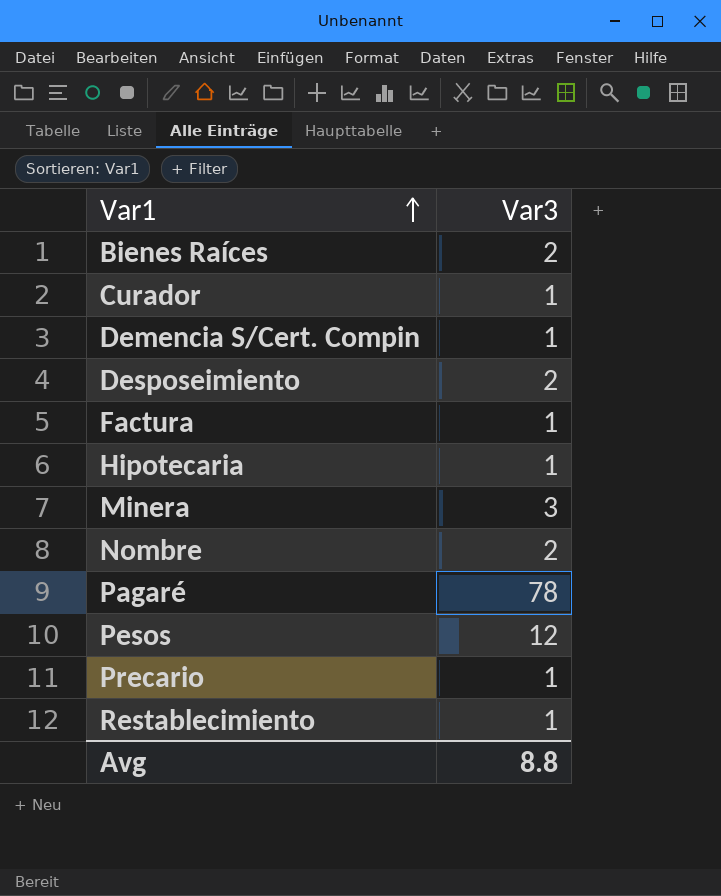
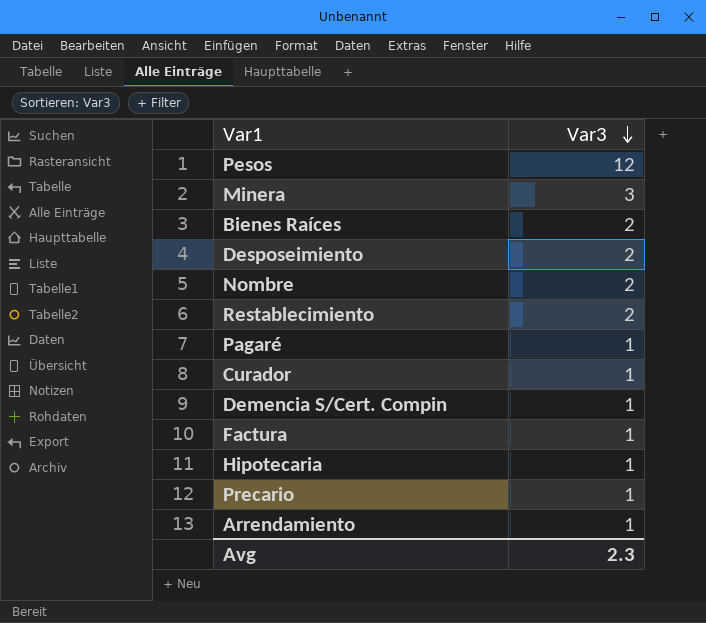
row order: Var1 ascending -> Var3 descending
Restablecimiento | Var3: 1 -> 2
Pagaré | Var3: 78 -> 1
row Arrendamiento: none -> 1
Avg | Var3: 8.8 -> 2.3

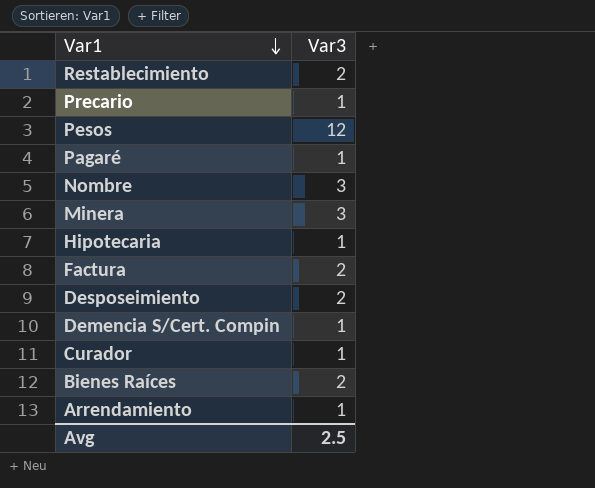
row order: Var3 descending -> Var1 descending
Nombre | Var3: 2 -> 3
Factura | Var3: 1 -> 2
Avg | Var3: 2.3 -> 2.5

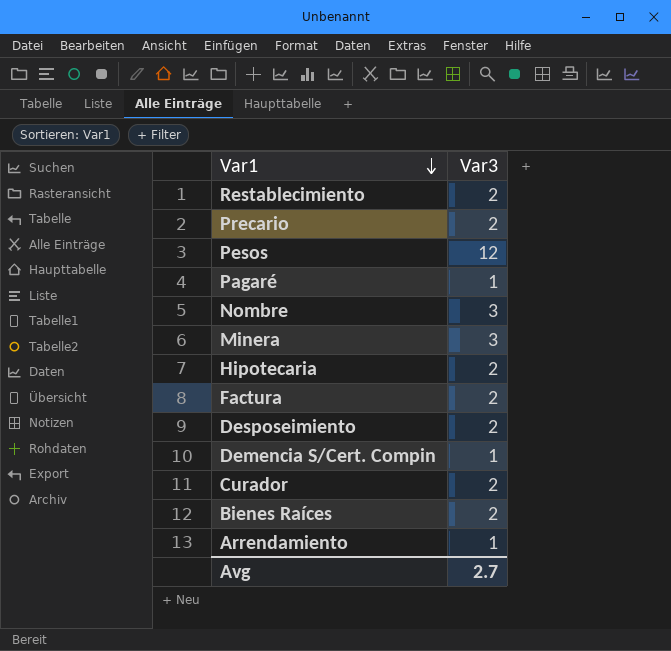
Precario | Var3: 1 -> 2
Hipotecaria | Var3: 1 -> 2
Curador | Var3: 1 -> 2
Avg | Var3: 2.5 -> 2.7

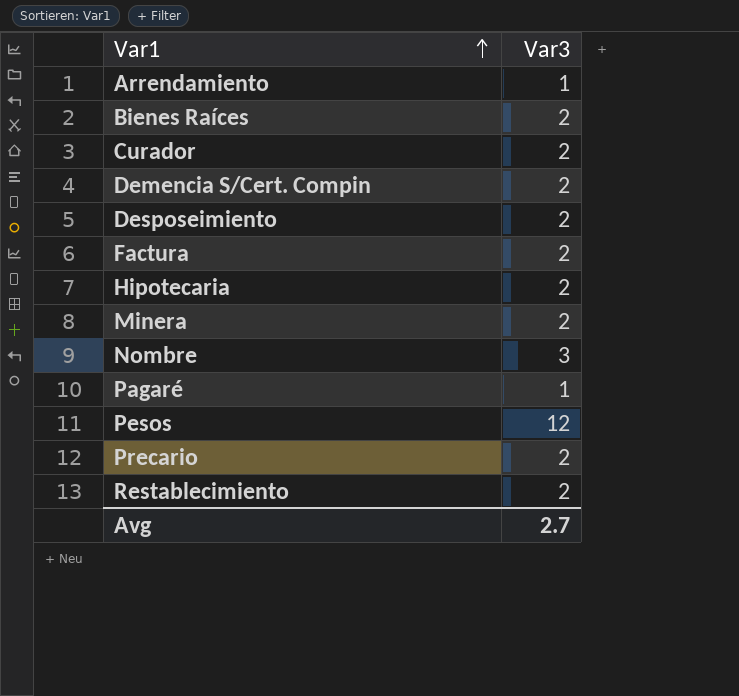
row order: Var1 descending -> Var1 ascending
Demencia S/Cert. Compin | Var3: 1 -> 2
Minera | Var3: 3 -> 2

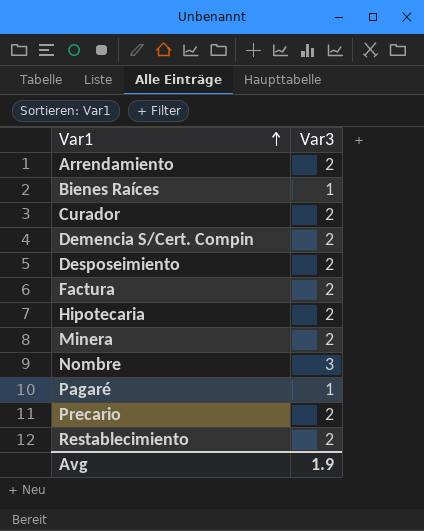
row Pesos: 12 -> none
Arrendamiento | Var3: 1 -> 2
Bienes Raíces | Var3: 2 -> 1
Avg | Var3: 2.7 -> 1.9

